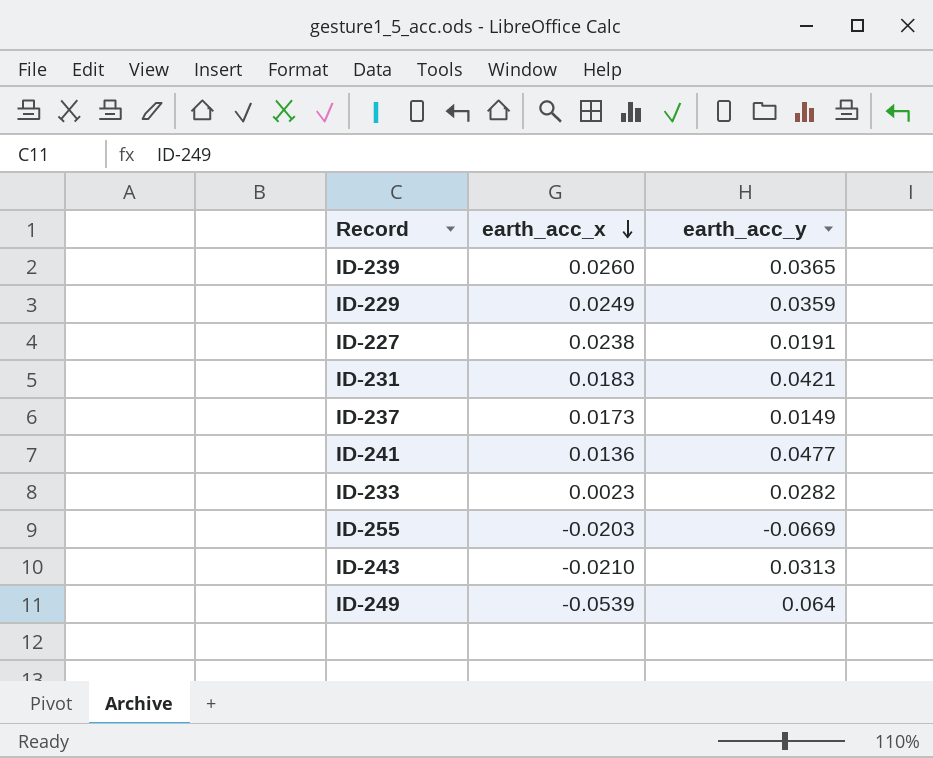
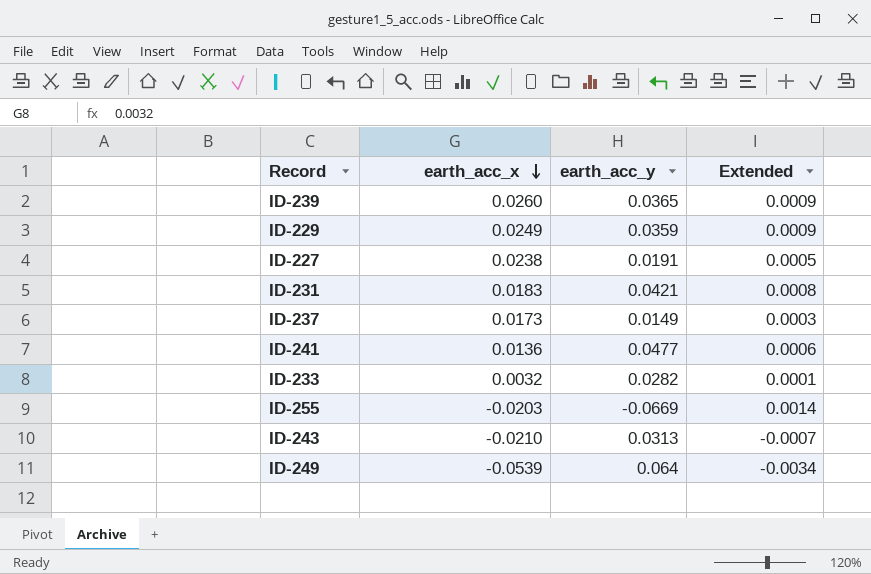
column Extended | formula: none -> [earth_acc_x] * [earth_acc_y]
ID-233 | earth_acc_x: 0.0023 -> 0.0032

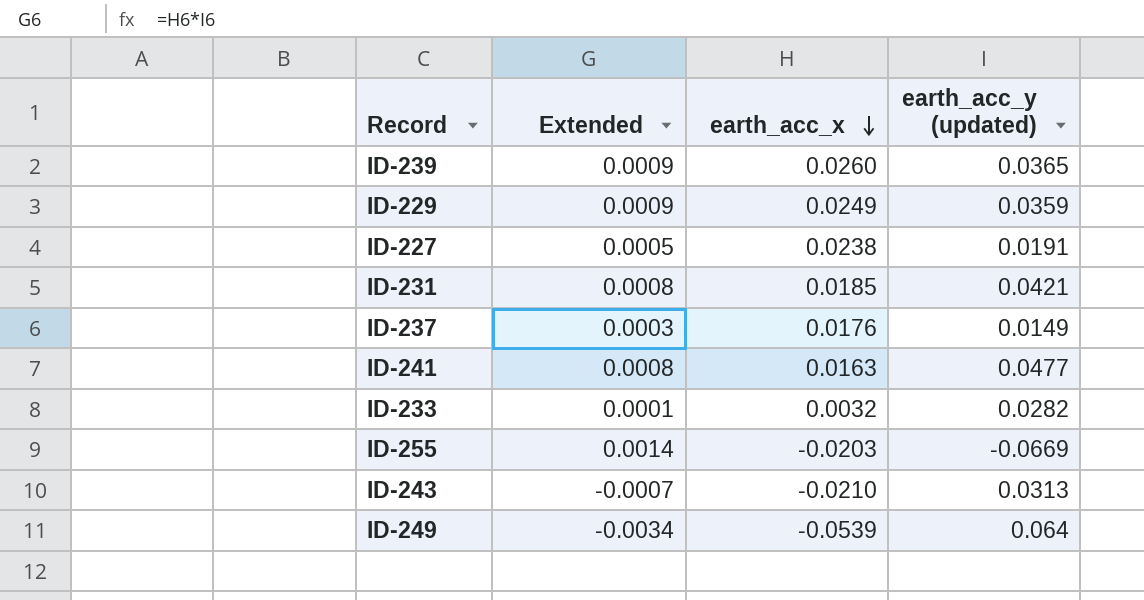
column Extended | position: 4 -> 2
column name: earth_acc_y -> earth_acc_y (updated)
ID-231 | earth_acc_x: 0.0183 -> 0.0185
ID-237 | earth_acc_x: 0.0173 -> 0.0176
ID-241 | Extended: 0.0006 -> 0.0008
ID-241 | earth_acc_x: 0.0136 -> 0.0163

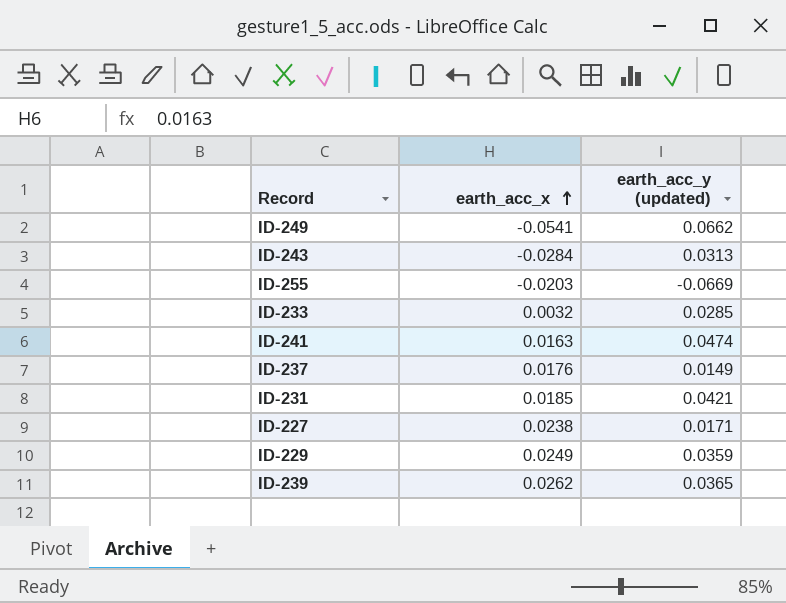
row order: earth_acc_x descending -> earth_acc_x ascending
column Extended | formula: [earth_acc_x] * [earth_acc_y (updated)] -> none
ID-249 | earth_acc_x: -0.0539 -> -0.0541
ID-249 | earth_acc_y (updated): 0.064 -> 0.0662
ID-243 | earth_acc_x: -0.0210 -> -0.0284
ID-233 | earth_acc_y (updated): 0.0282 -> 0.0285
ID-241 | earth_acc_y (updated): 0.0477 -> 0.0474
ID-227 | earth_acc_y (updated): 0.0191 -> 0.0171
ID-239 | earth_acc_x: 0.0260 -> 0.0262

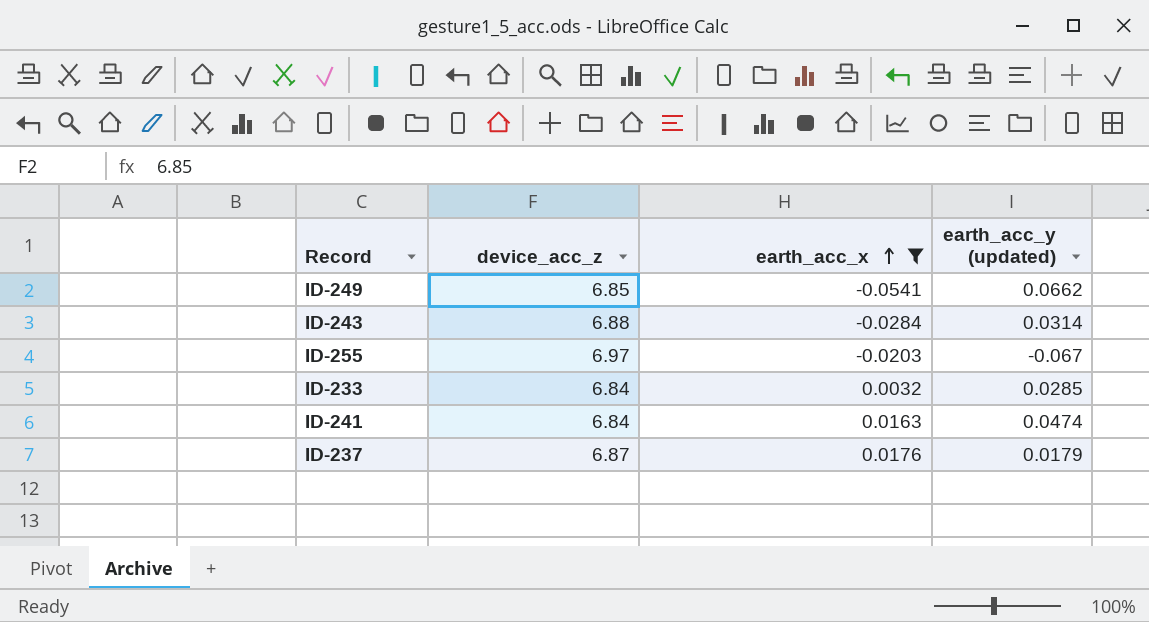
filter: none -> earth_acc_x <= 0.0176
column device_acc_z | position: none -> 2
ID-243 | earth_acc_y (updated): 0.0313 -> 0.0314
ID-255 | earth_acc_y (updated): -0.0669 -> -0.067
ID-237 | earth_acc_y (updated): 0.0149 -> 0.0179

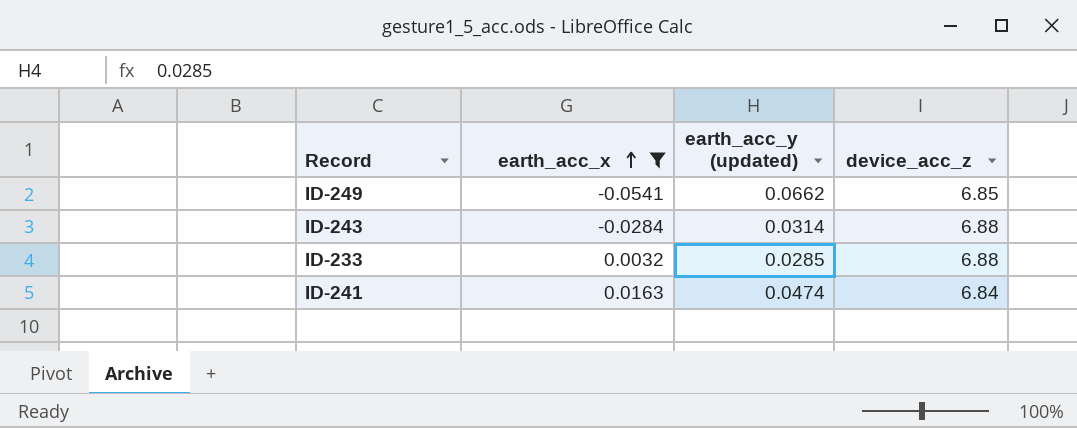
column device_acc_z | position: 2 -> 4
row ID-255: 6.97 | -0.0203 | -0.067 -> none
row ID-237: 6.87 | 0.0176 | 0.0179 -> none
ID-233 | device_acc_z: 6.84 -> 6.88

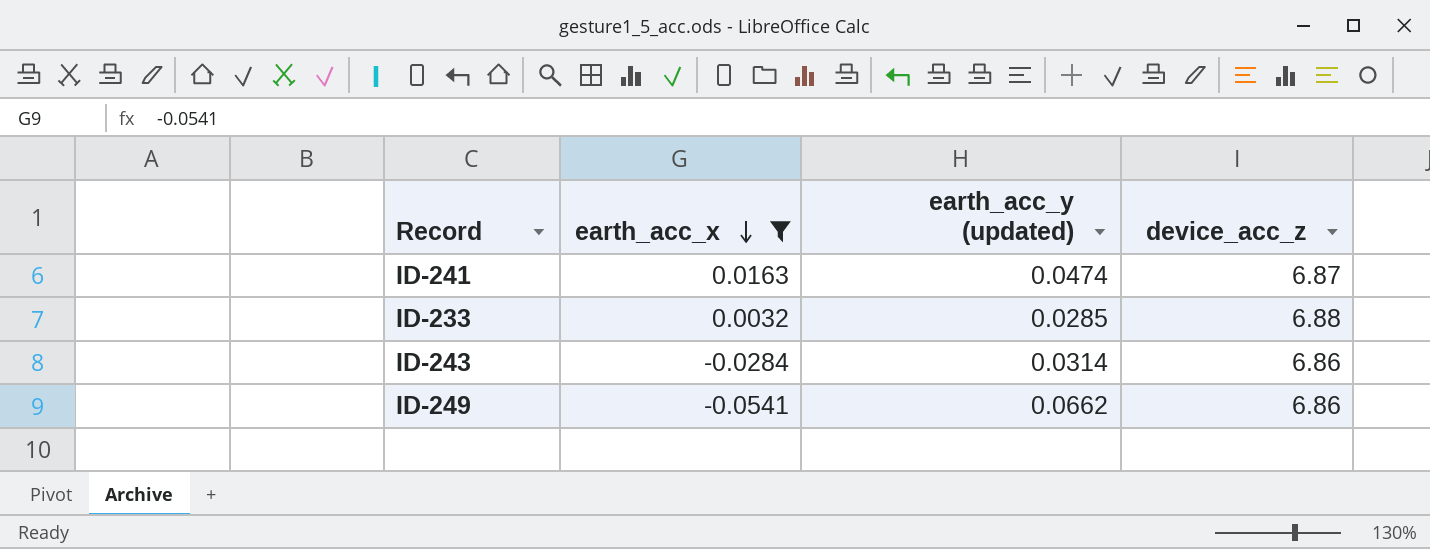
row order: earth_acc_x ascending -> earth_acc_x descending
ID-241 | device_acc_z: 6.84 -> 6.87
ID-243 | device_acc_z: 6.88 -> 6.86
ID-249 | device_acc_z: 6.85 -> 6.86

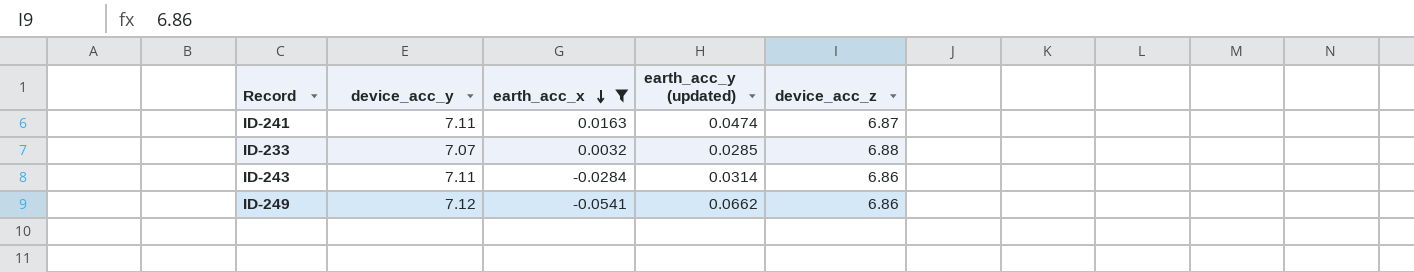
column device_acc_y | position: none -> 2

